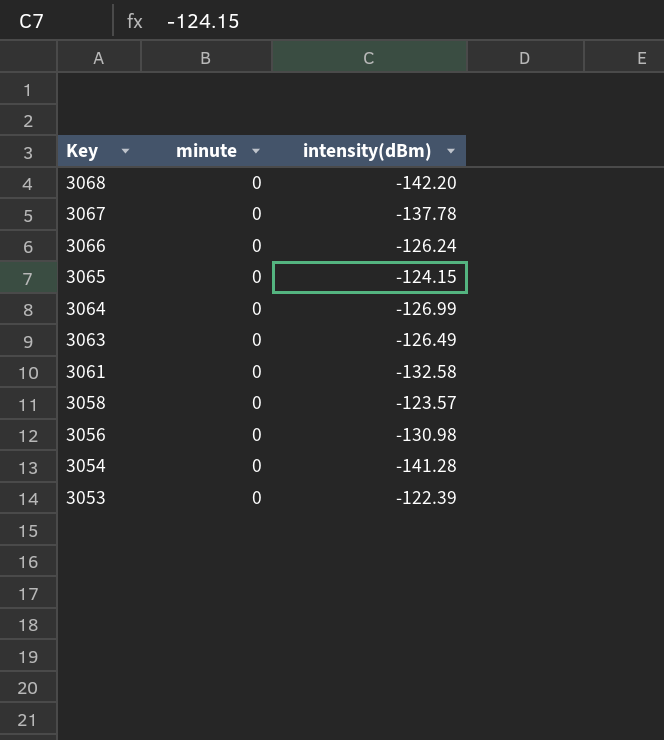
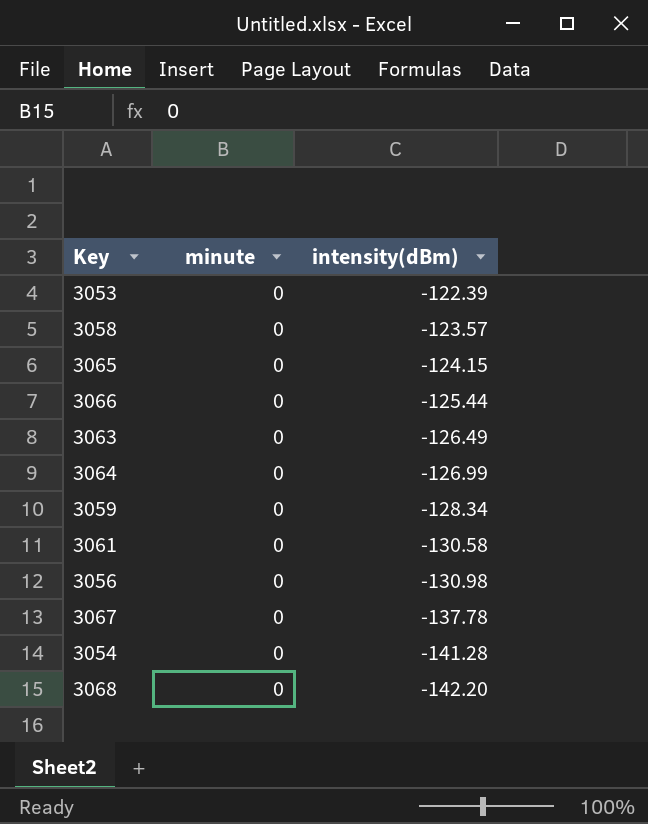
row order: Key descending -> intensity(dBm) descending
3066 | intensity(dBm): -126.24 -> -125.44
row 3059: none -> 0 | -128.34
3061 | intensity(dBm): -132.58 -> -130.58

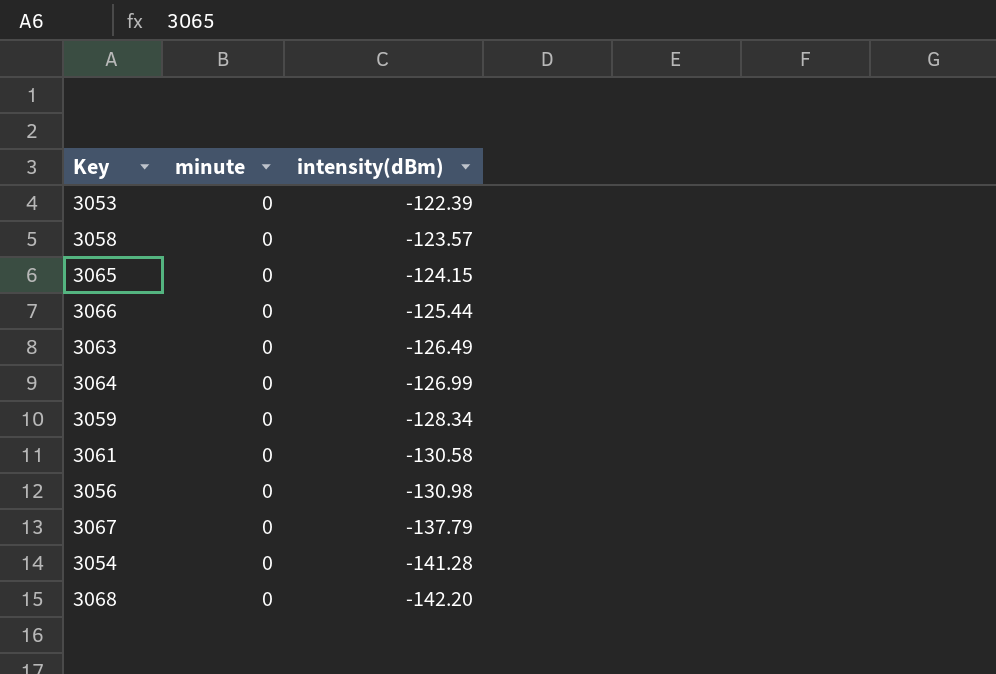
3067 | intensity(dBm): -137.78 -> -137.79

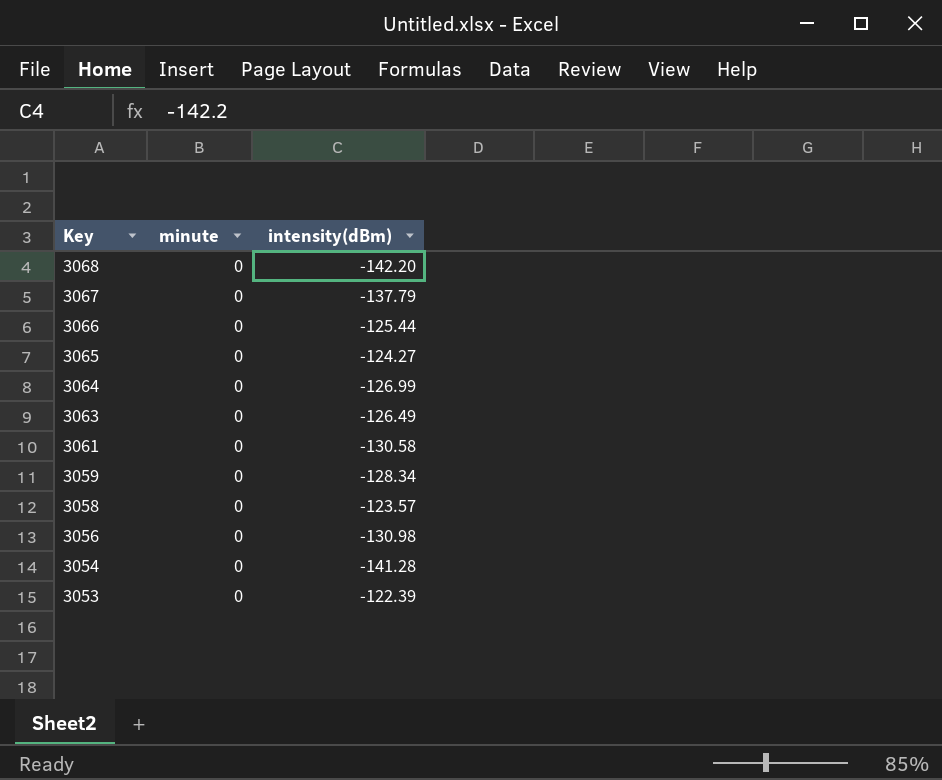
row order: intensity(dBm) descending -> Key descending
3065 | intensity(dBm): -124.15 -> -124.27

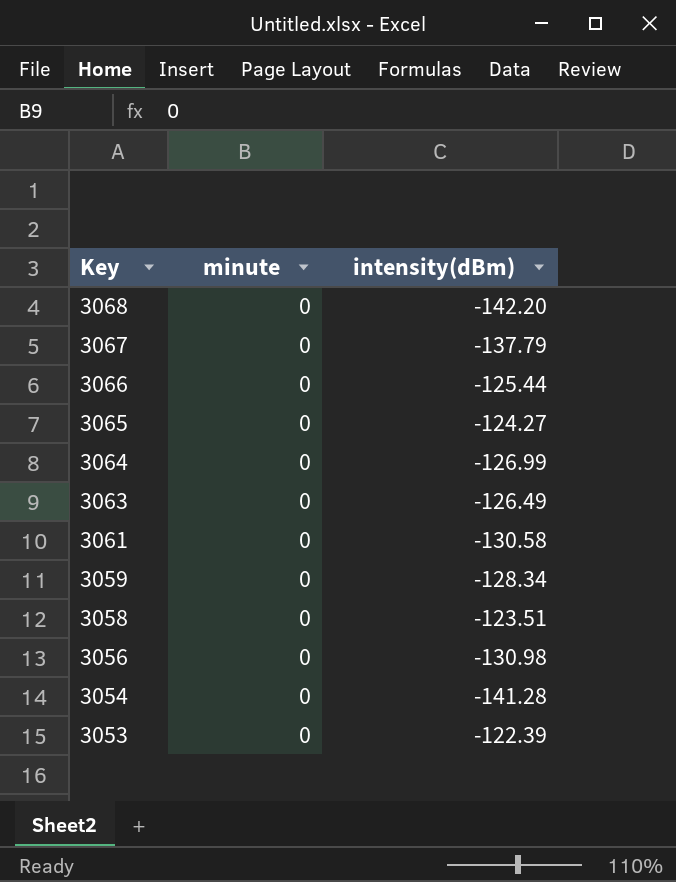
3058 | intensity(dBm): -123.57 -> -123.51

